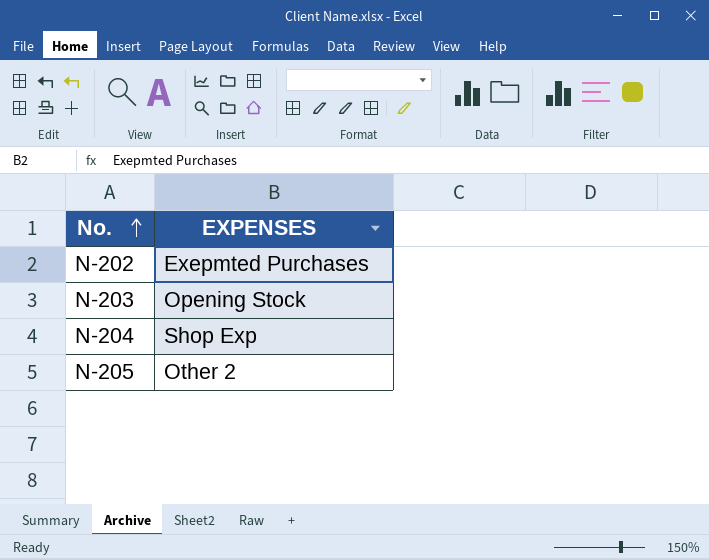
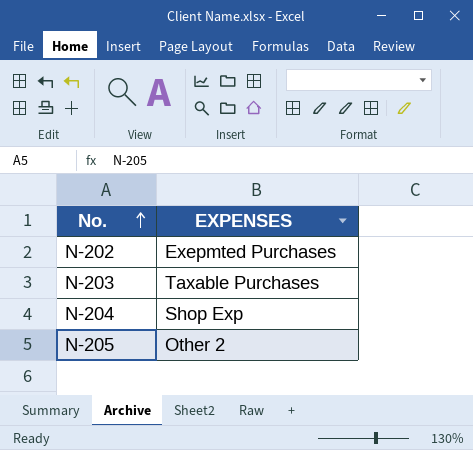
N-203 | EXPENSES: Opening Stock -> Taxable Purchases

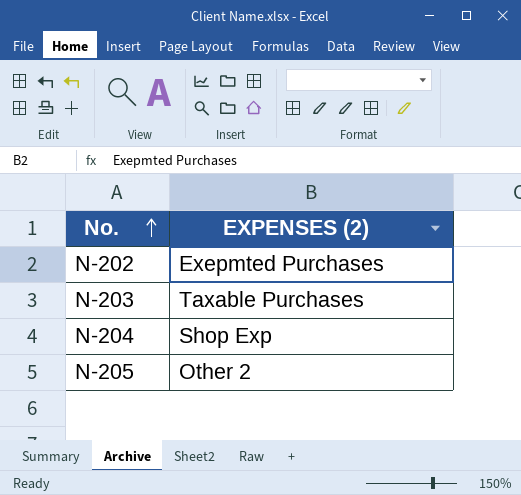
column name: EXPENSES -> EXPENSES (2)

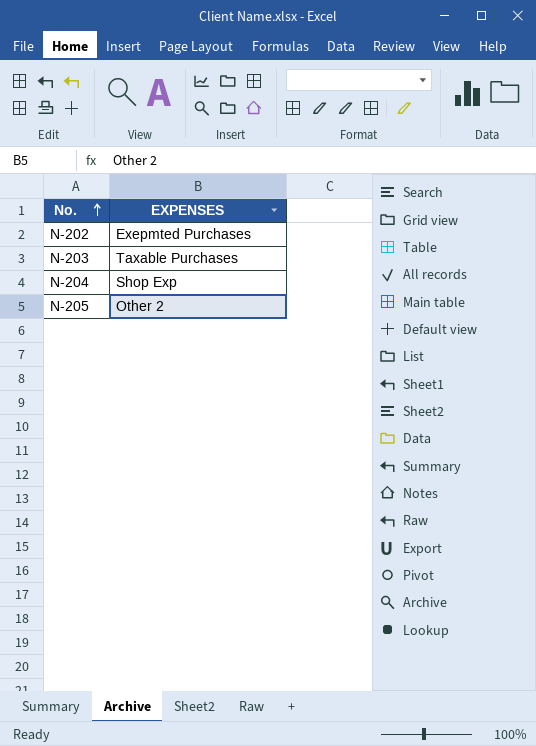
column name: EXPENSES (2) -> EXPENSES

